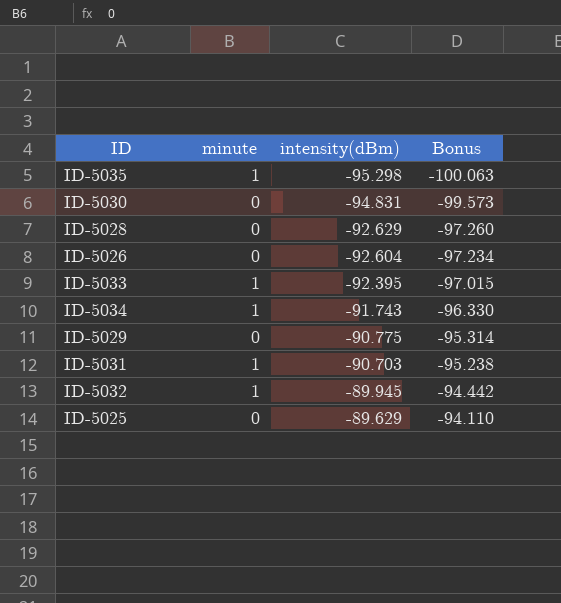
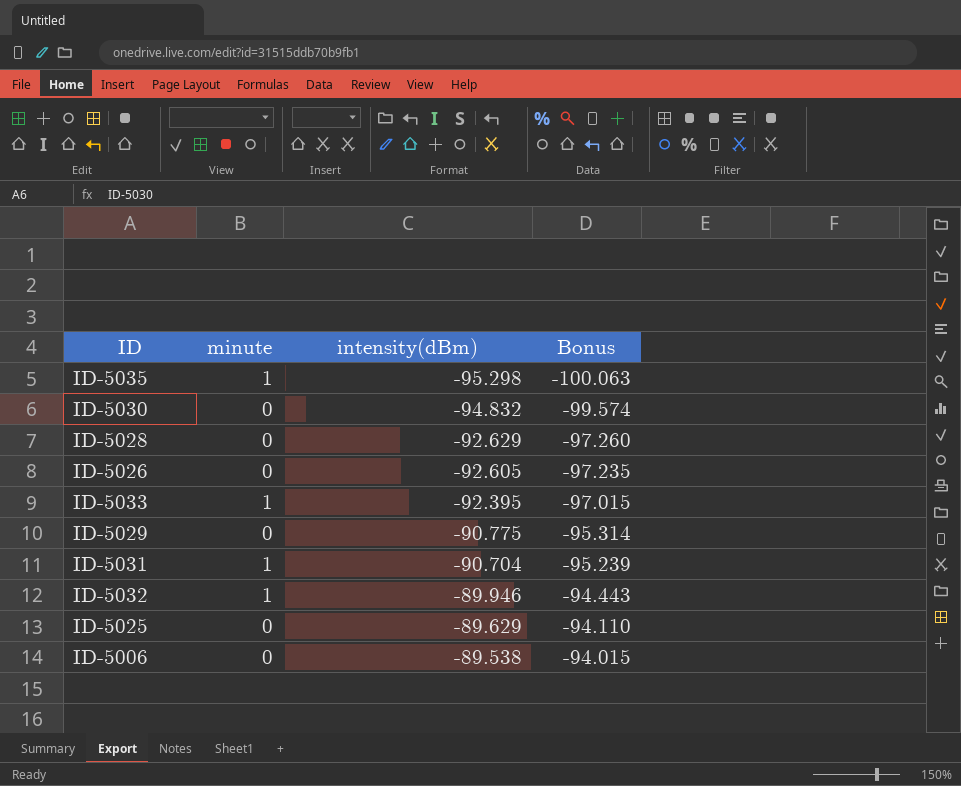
row ID-5034: 1 | -91.743 | -96.330 -> none
ID-5030 | intensity(dBm): -94.831 -> -94.832
ID-5030 | Bonus: -99.573 -> -99.574
ID-5026 | intensity(dBm): -92.604 -> -92.605
ID-5026 | Bonus: -97.234 -> -97.235
ID-5031 | intensity(dBm): -90.703 -> -90.704
ID-5031 | Bonus: -95.238 -> -95.239
ID-5032 | intensity(dBm): -89.945 -> -89.946
ID-5032 | Bonus: -94.442 -> -94.443
row ID-5006: none -> 0 | -89.538 | -94.015

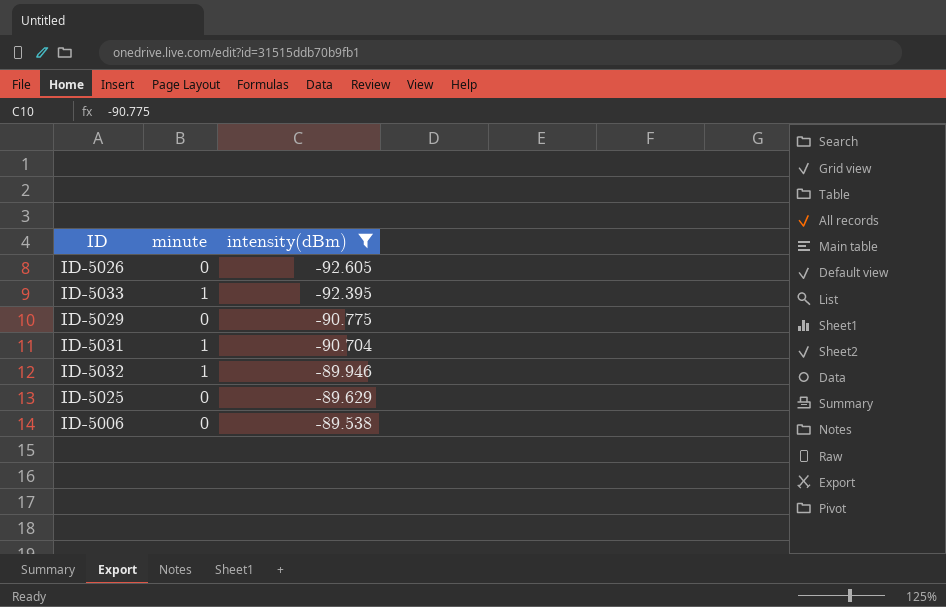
filter: none -> intensity(dBm) >= -92.605
column Bonus | formula: [intensity(dBm)] * 1.05 -> none

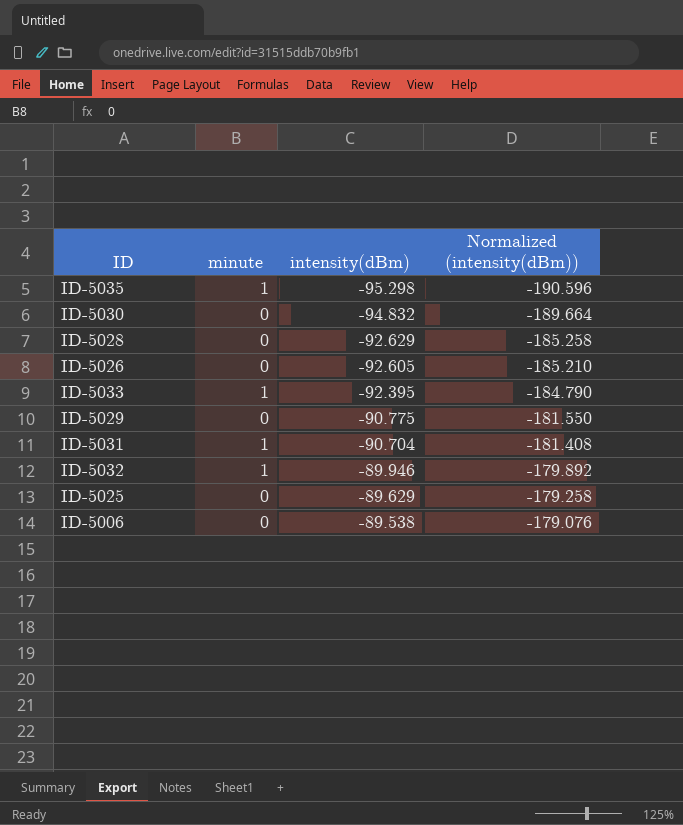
filter: intensity(dBm) >= -92.605 -> none
column Normalized (intensity(dBm)) | formula: none -> [intensity(dBm)] * 2

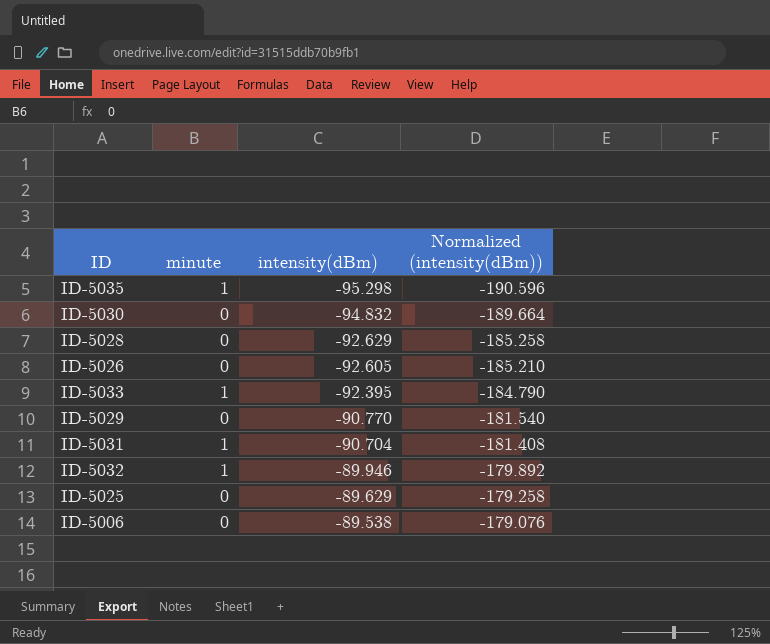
ID-5029 | intensity(dBm): -90.775 -> -90.770
ID-5029 | Normalized (intensity(dBm)): -181.550 -> -181.540

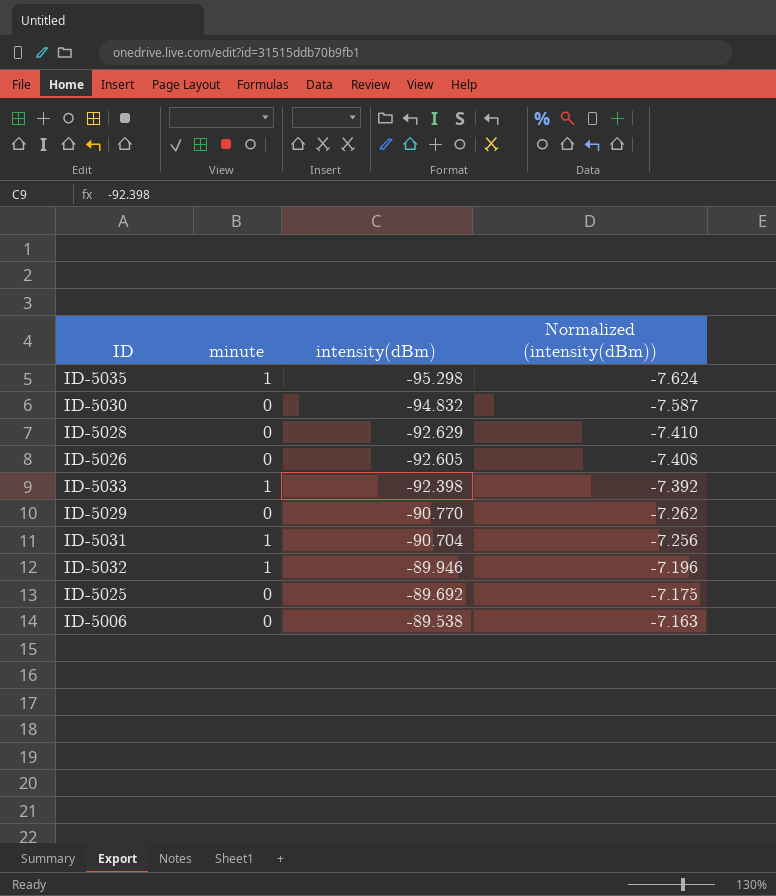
column Normalized (intensity(dBm)) | formula: [intensity(dBm)] * 2 -> [intensity(dBm)] * 0.08
ID-5033 | intensity(dBm): -92.395 -> -92.398
ID-5025 | intensity(dBm): -89.629 -> -89.692

